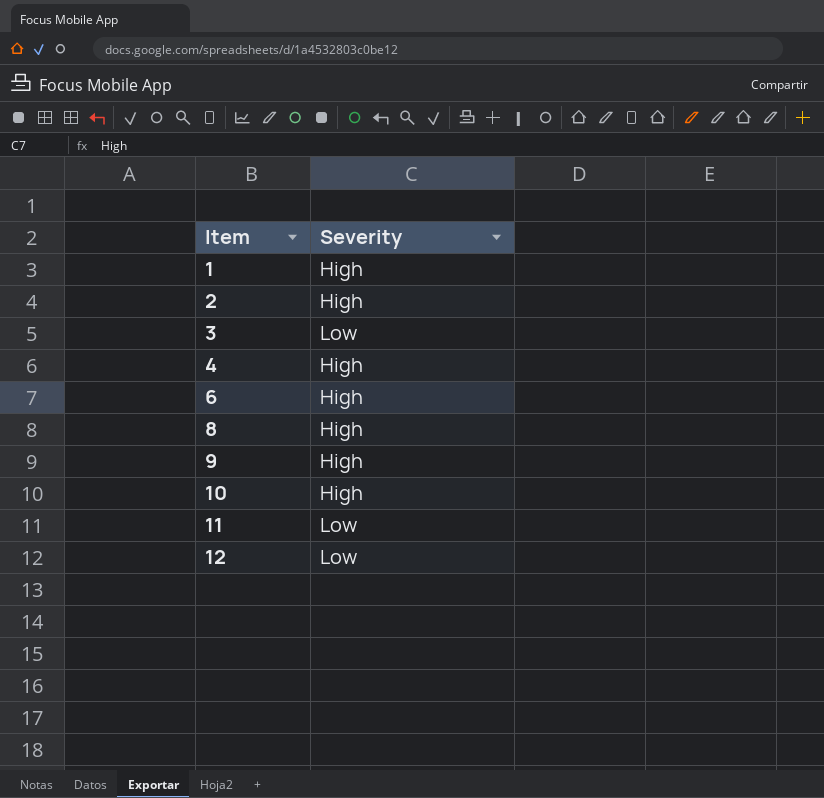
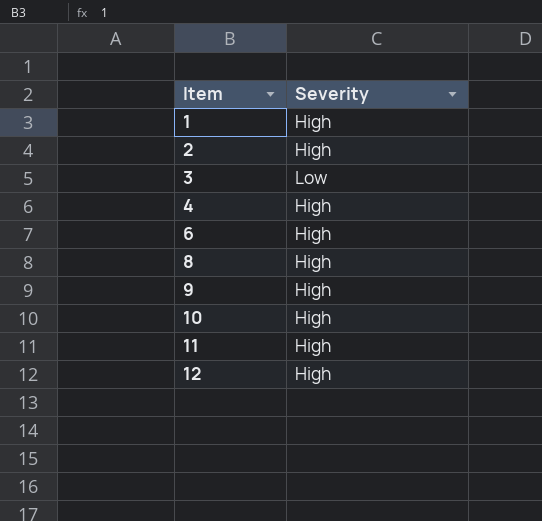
11 | Severity: Low -> High
12 | Severity: Low -> High

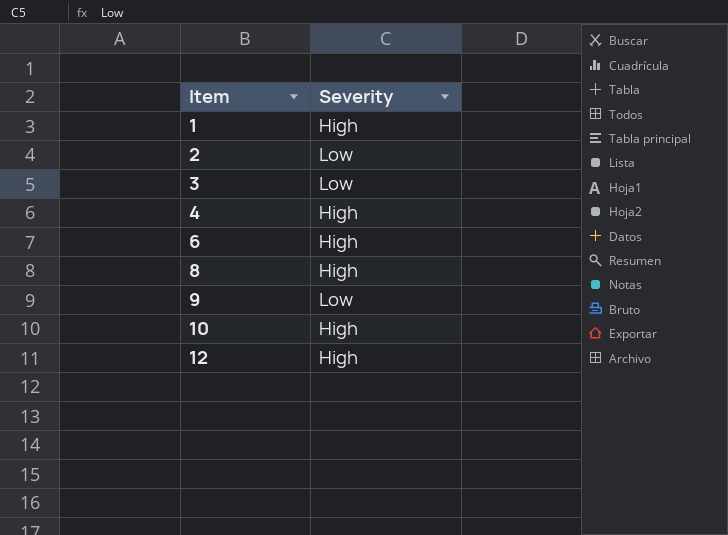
row 11: High -> none
2 | Severity: High -> Low
9 | Severity: High -> Low

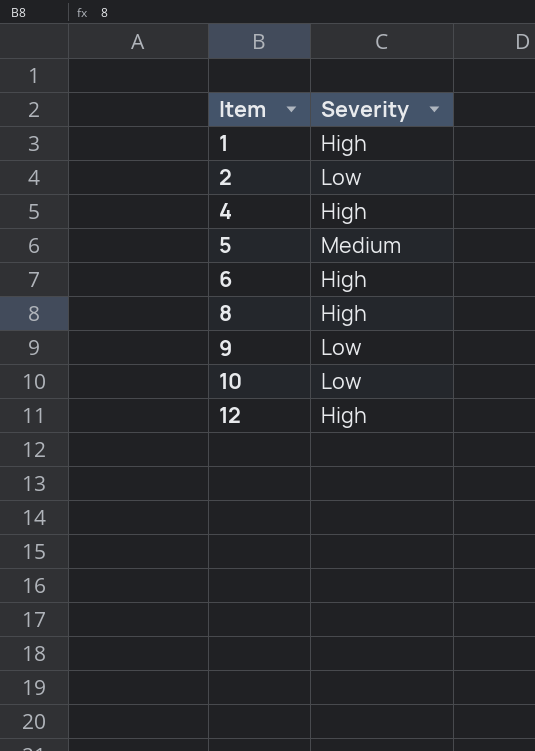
row 3: Low -> none
row 5: none -> Medium
10 | Severity: High -> Low

